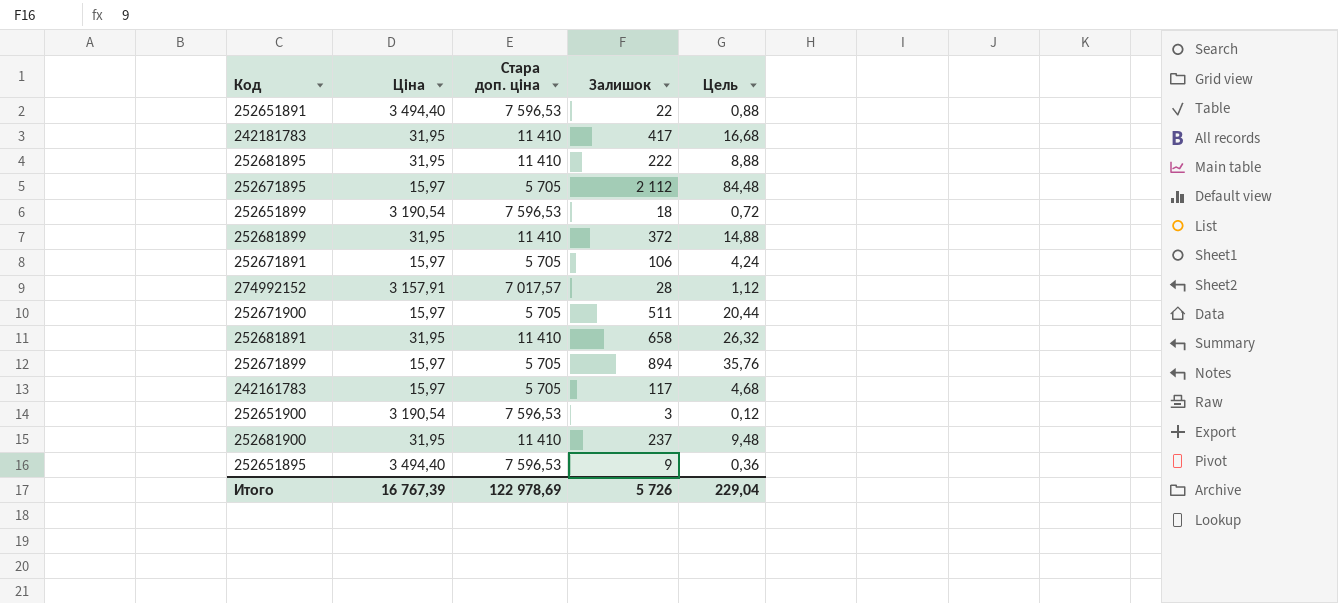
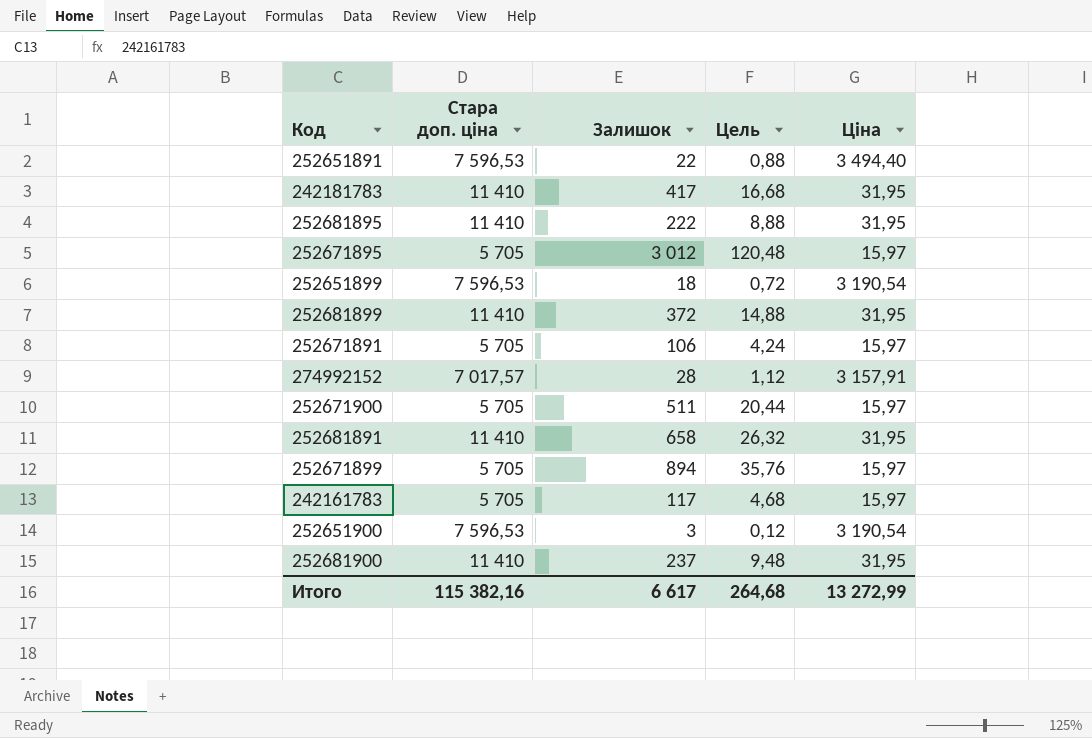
column Ціна | position: 2 -> 5
row 252651895: 3 494,40 | 7 596,53 | 9 | 0,36 -> none
252671895 | Залишок: 2 112 -> 3 012
252671895 | Цель: 84,48 -> 120,48
Итого | Стара доп. ціна: 122 978,69 -> 115 382,16
Итого | Залишок: 5 726 -> 6 617
Итого | Цель: 229,04 -> 264,68
Итого | Ціна: 16 767,39 -> 13 272,99

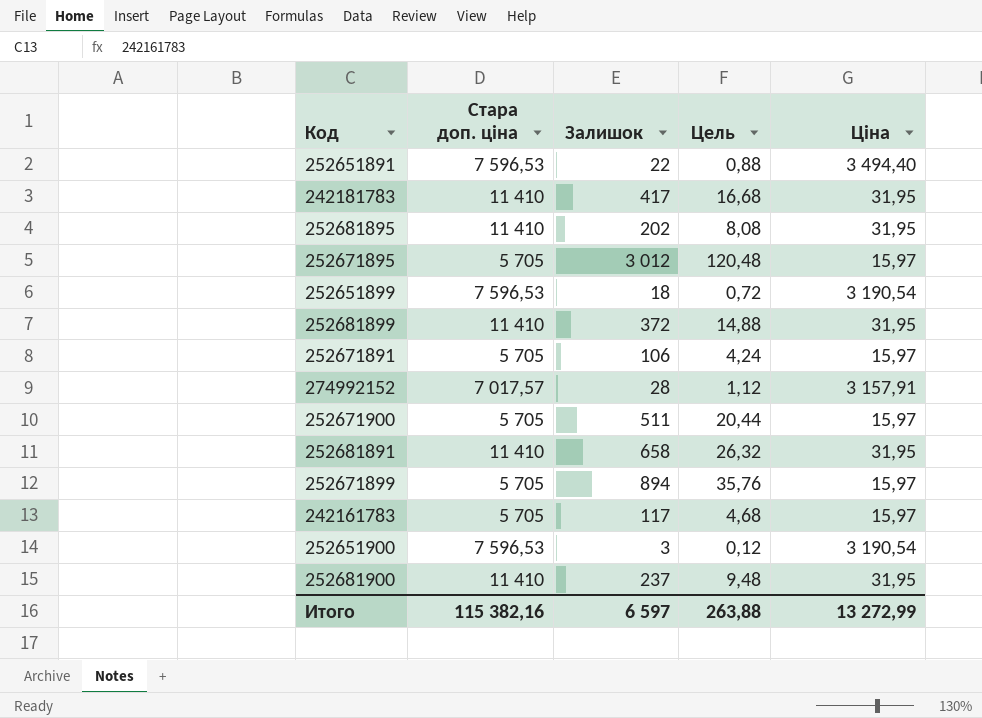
252681895 | Залишок: 222 -> 202
252681895 | Цель: 8,88 -> 8,08
Итого | Залишок: 6 617 -> 6 597
Итого | Цель: 264,68 -> 263,88

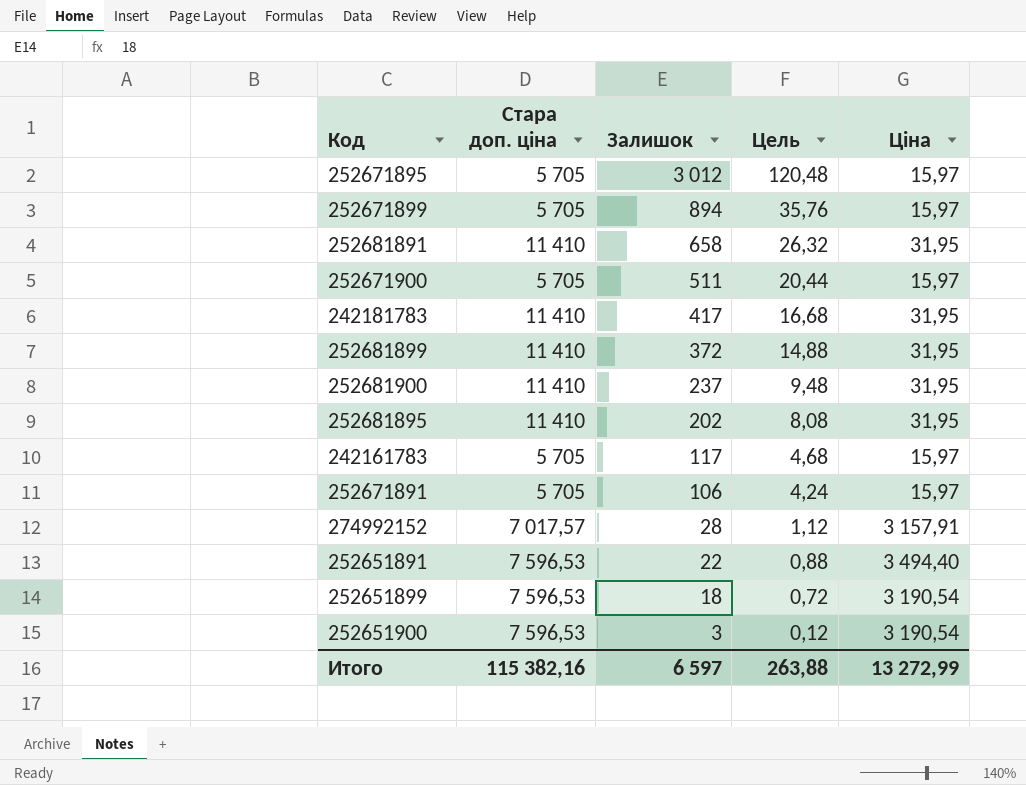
row order: none -> Залишок descending

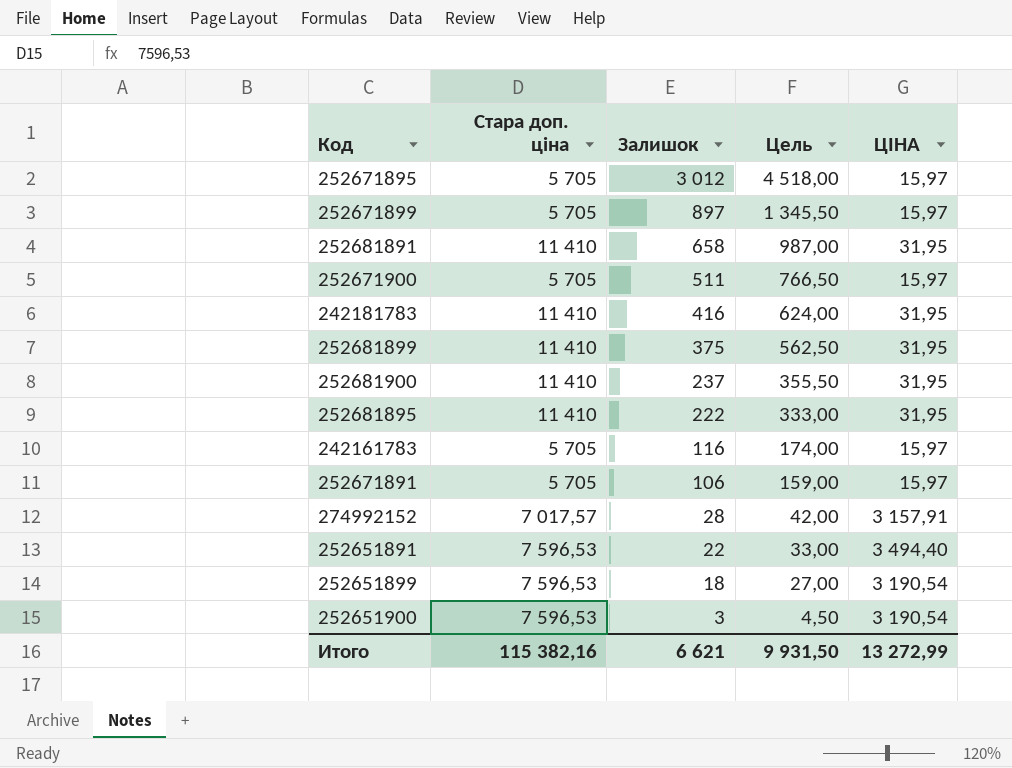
column Цель | formula: [Залишок] * 0,04 -> [Залишок] * 1,5
column name: Ціна -> ЦІНА
252671899 | Залишок: 894 -> 897
242181783 | Залишок: 417 -> 416
252681899 | Залишок: 372 -> 375
252681895 | Залишок: 202 -> 222
242161783 | Залишок: 117 -> 116
Итого | Залишок: 6 597 -> 6 621
Итого | Цель: 263,88 -> 9 931,50

